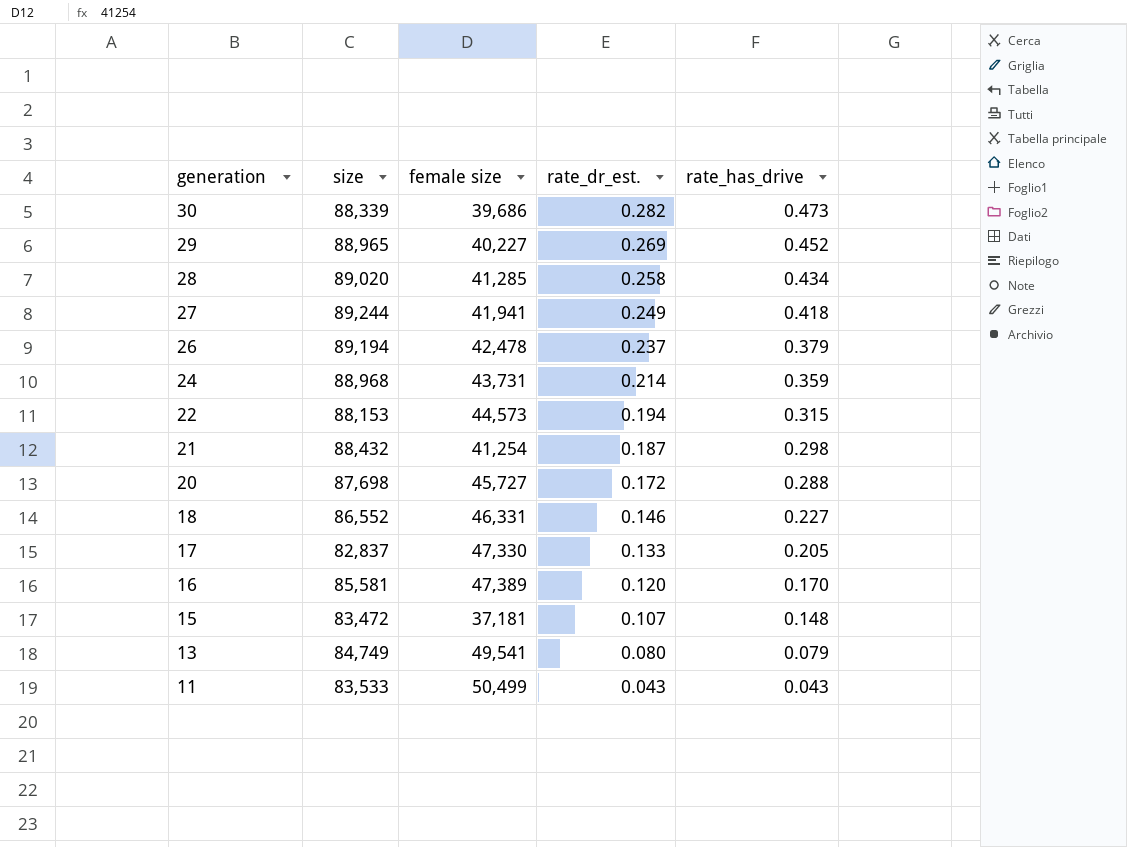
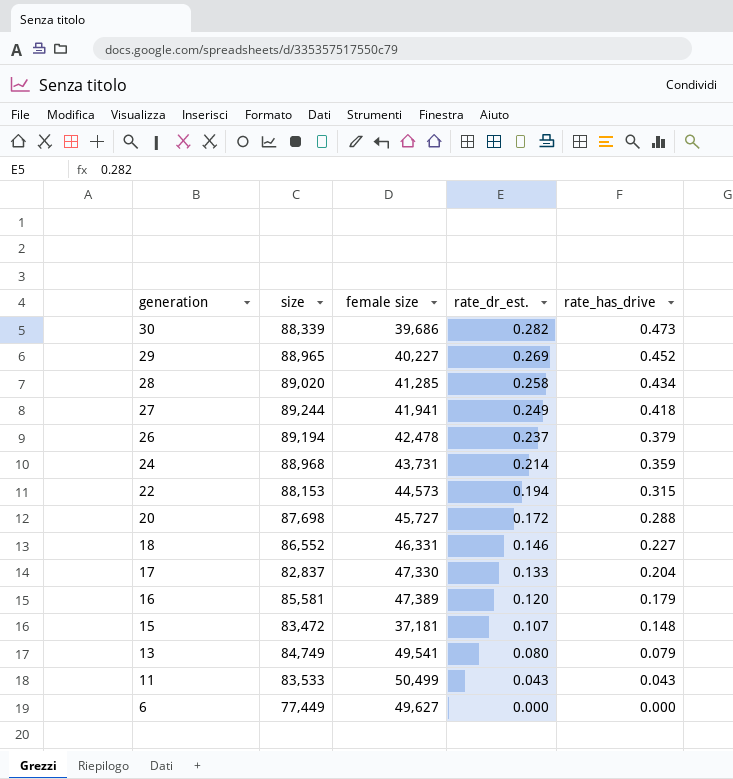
row 21: 88,432 | 41,254 | 0.187 | 0.298 -> none
17 | rate_has_drive: 0.205 -> 0.204
16 | rate_has_drive: 0.170 -> 0.179
row 6: none -> 77,449 | 49,627 | 0.000 | 0.000

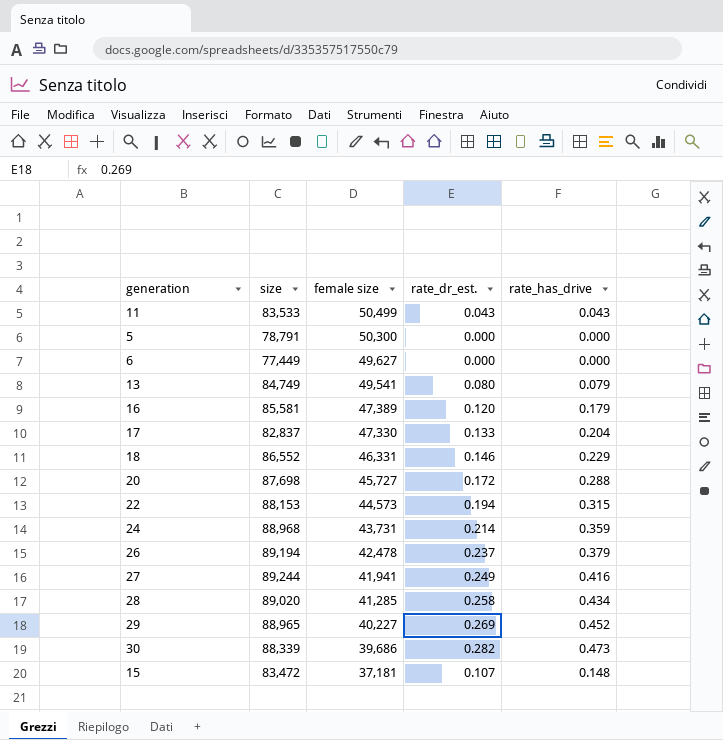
row order: generation descending -> female size descending
row 5: none -> 78,791 | 50,300 | 0.000 | 0.000
18 | rate_has_drive: 0.227 -> 0.229
27 | rate_has_drive: 0.418 -> 0.416

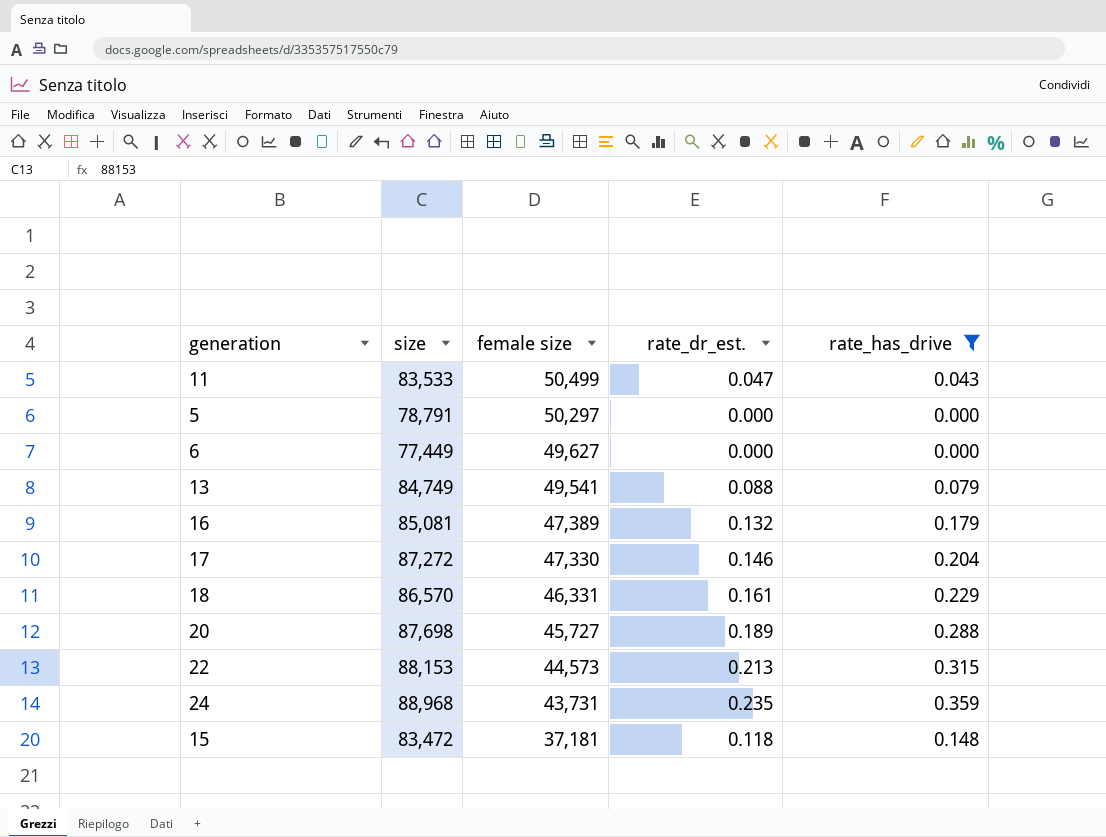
filter: none -> rate_has_drive <= 0.359
11 | rate_dr_est.: 0.043 -> 0.047
5 | female size: 50,300 -> 50,297
13 | rate_dr_est.: 0.080 -> 0.088
16 | size: 85,581 -> 85,081
16 | rate_dr_est.: 0.120 -> 0.132
17 | size: 82,837 -> 87,272
17 | rate_dr_est.: 0.133 -> 0.146
18 | size: 86,552 -> 86,570
18 | rate_dr_est.: 0.146 -> 0.161
20 | rate_dr_est.: 0.172 -> 0.189
22 | rate_dr_est.: 0.194 -> 0.213
24 | rate_dr_est.: 0.214 -> 0.235
15 | rate_dr_est.: 0.107 -> 0.118

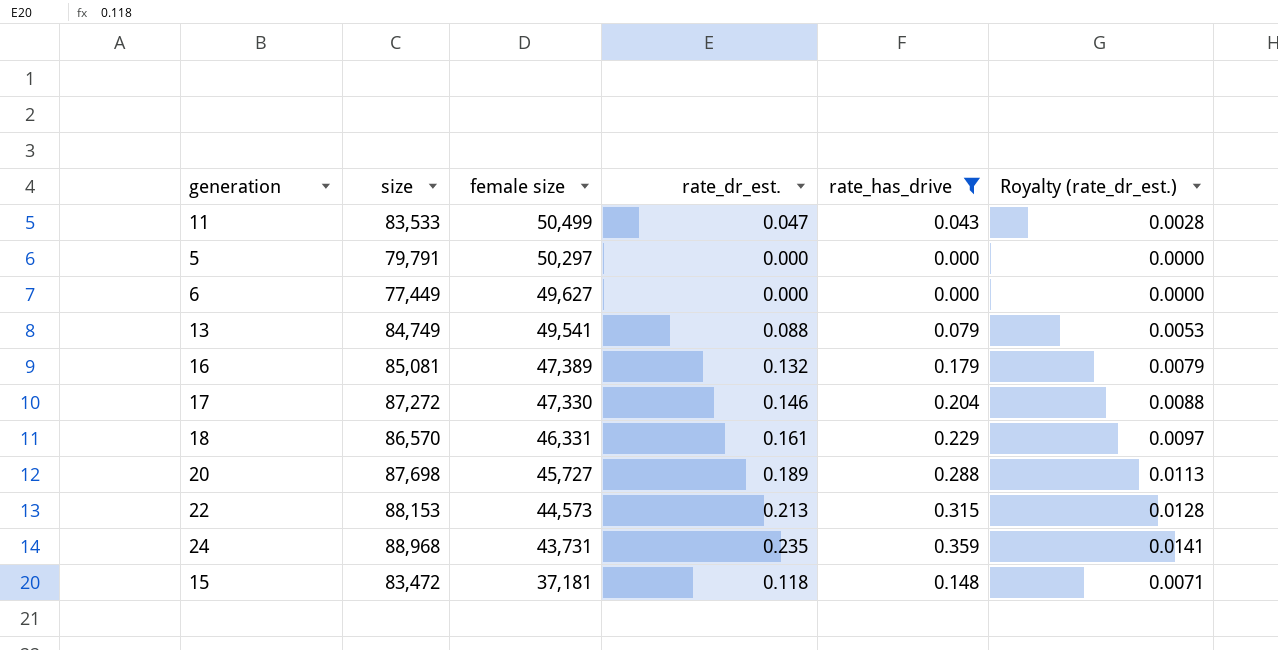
column Royalty (rate_dr_est.) | formula: none -> [rate_dr_est.] * 0.06
5 | size: 78,791 -> 79,791

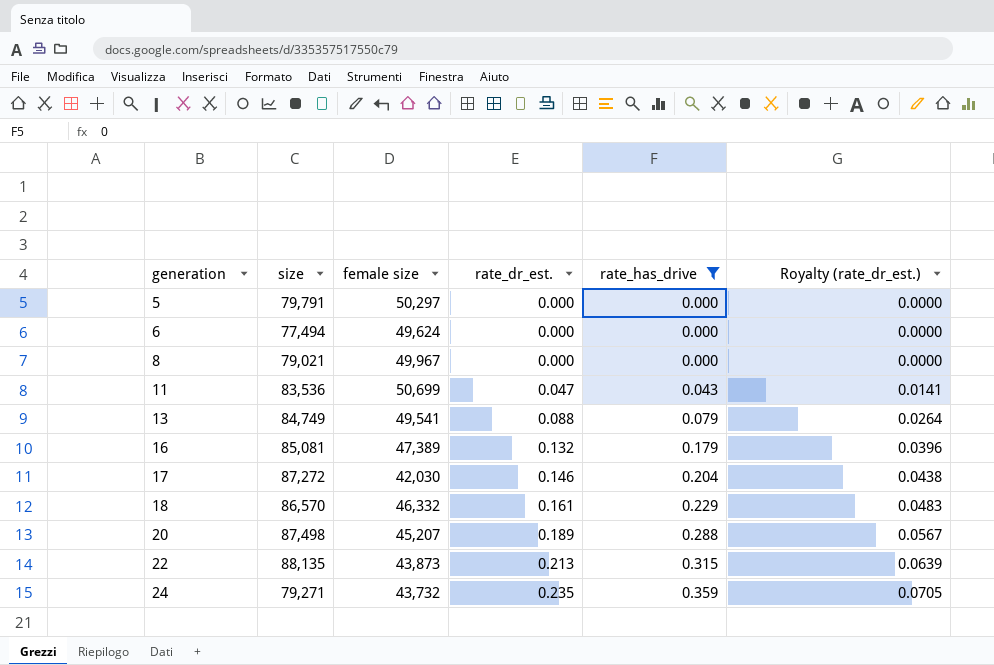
row order: female size descending -> generation ascending
column Royalty (rate_dr_est.) | formula: [rate_dr_est.] * 0.06 -> [rate_dr_est.] * 0.3
row 15: 83,472 | 37,181 | 0.118 | 0.148 | 0.0071 -> none
6 | size: 77,449 -> 77,494
6 | female size: 49,627 -> 49,624
row 8: none -> 79,021 | 49,967 | 0.000 | 0.000 | 0.0000
11 | size: 83,533 -> 83,536
11 | female size: 50,499 -> 50,699
17 | female size: 47,330 -> 42,030
18 | female size: 46,331 -> 46,332
20 | size: 87,698 -> 87,498
20 | female size: 45,727 -> 45,207
22 | size: 88,153 -> 88,135
22 | female size: 44,573 -> 43,873
24 | size: 88,968 -> 79,271
24 | female size: 43,731 -> 43,732

